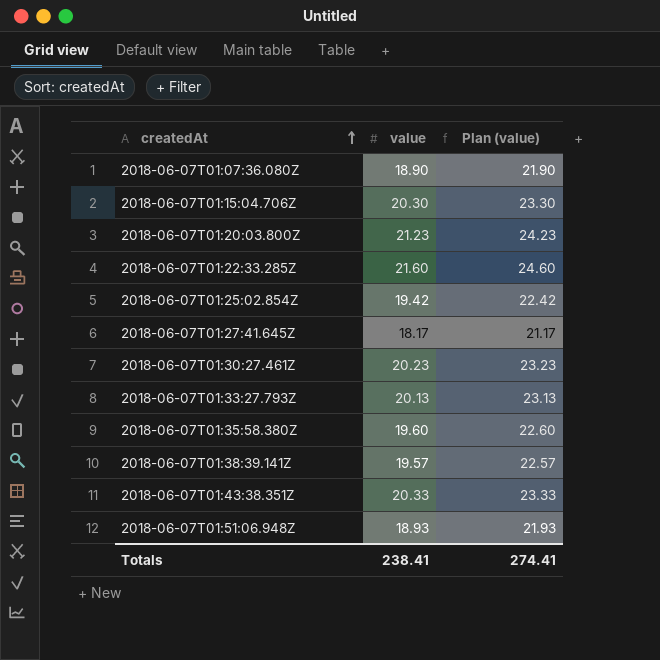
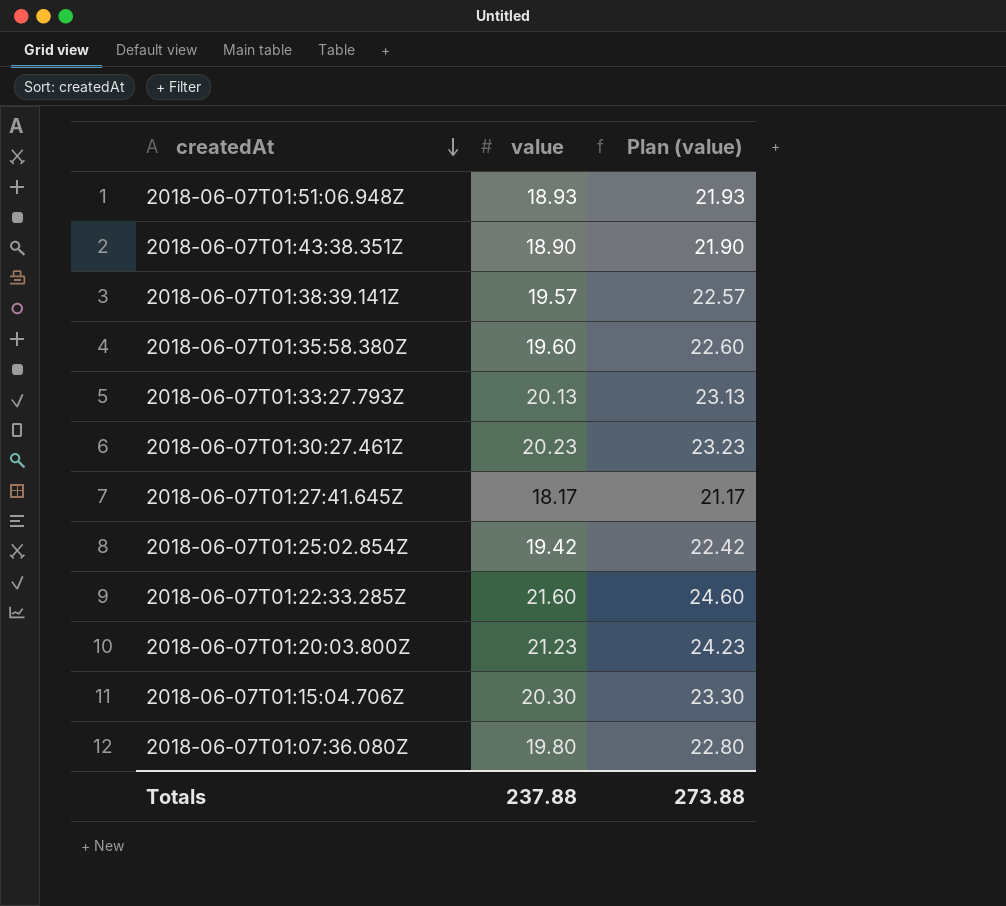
row order: createdAt ascending -> createdAt descending
2018-06-07T01:43:38.351Z | value: 20.33 -> 18.90
2018-06-07T01:43:38.351Z | Plan (value): 23.33 -> 21.90
2018-06-07T01:07:36.080Z | value: 18.90 -> 19.80
2018-06-07T01:07:36.080Z | Plan (value): 21.90 -> 22.80
Totals | value: 238.41 -> 237.88
Totals | Plan (value): 274.41 -> 273.88

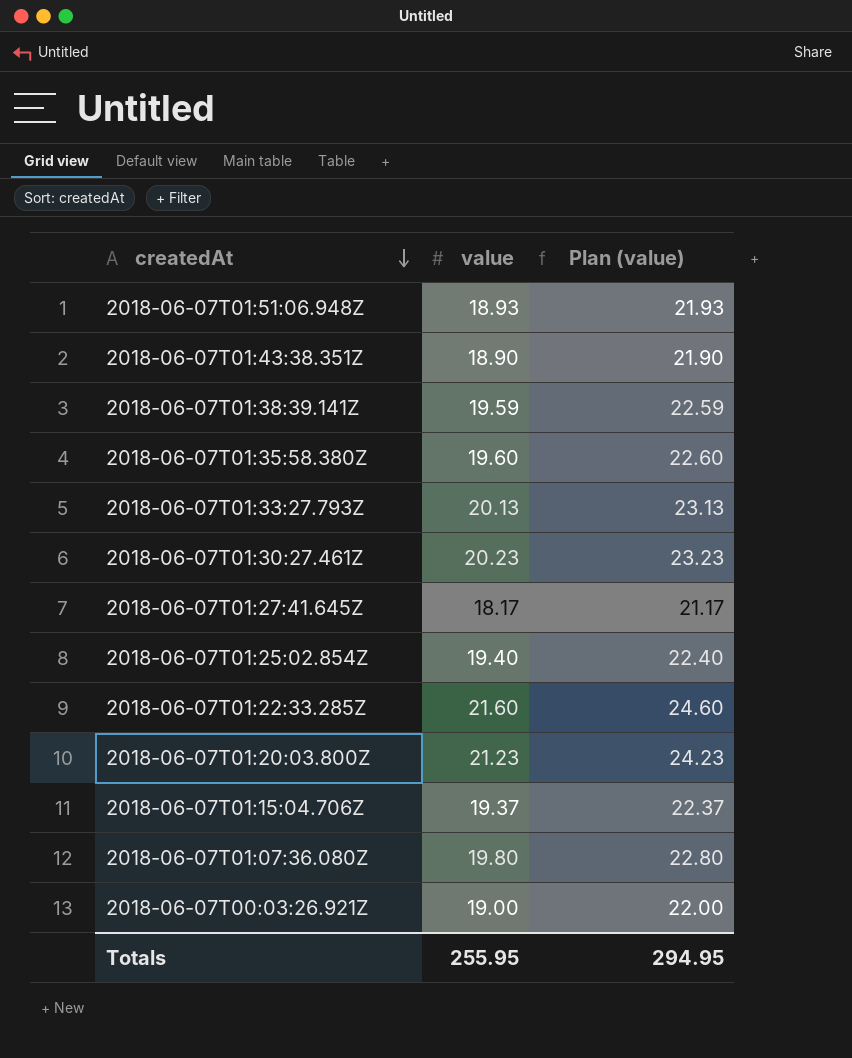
2018-06-07T01:38:39.141Z | value: 19.57 -> 19.59
2018-06-07T01:38:39.141Z | Plan (value): 22.57 -> 22.59
2018-06-07T01:25:02.854Z | value: 19.42 -> 19.40
2018-06-07T01:25:02.854Z | Plan (value): 22.42 -> 22.40
2018-06-07T01:15:04.706Z | value: 20.30 -> 19.37
2018-06-07T01:15:04.706Z | Plan (value): 23.30 -> 22.37
row 2018-06-07T00:03:26.921Z: none -> 19.00 | 22.00
Totals | value: 237.88 -> 255.95
Totals | Plan (value): 273.88 -> 294.95

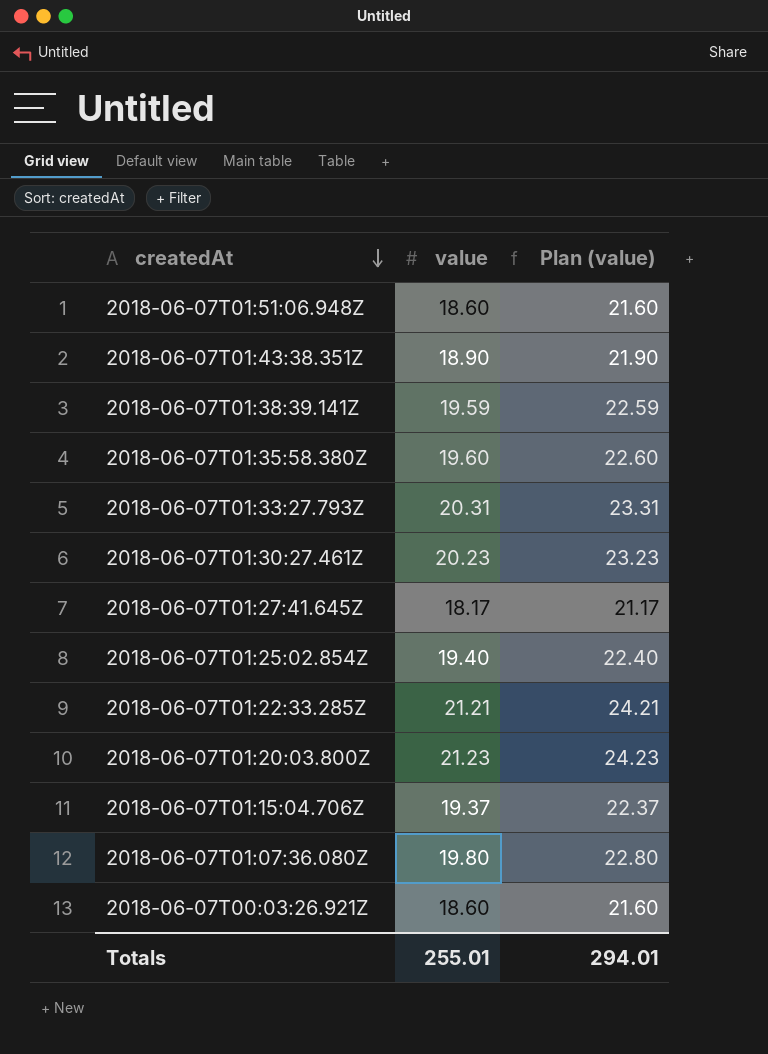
2018-06-07T01:51:06.948Z | value: 18.93 -> 18.60
2018-06-07T01:51:06.948Z | Plan (value): 21.93 -> 21.60
2018-06-07T01:33:27.793Z | value: 20.13 -> 20.31
2018-06-07T01:33:27.793Z | Plan (value): 23.13 -> 23.31
2018-06-07T01:22:33.285Z | value: 21.60 -> 21.21
2018-06-07T01:22:33.285Z | Plan (value): 24.60 -> 24.21
2018-06-07T00:03:26.921Z | value: 19.00 -> 18.60
2018-06-07T00:03:26.921Z | Plan (value): 22.00 -> 21.60
Totals | value: 255.95 -> 255.01
Totals | Plan (value): 294.95 -> 294.01

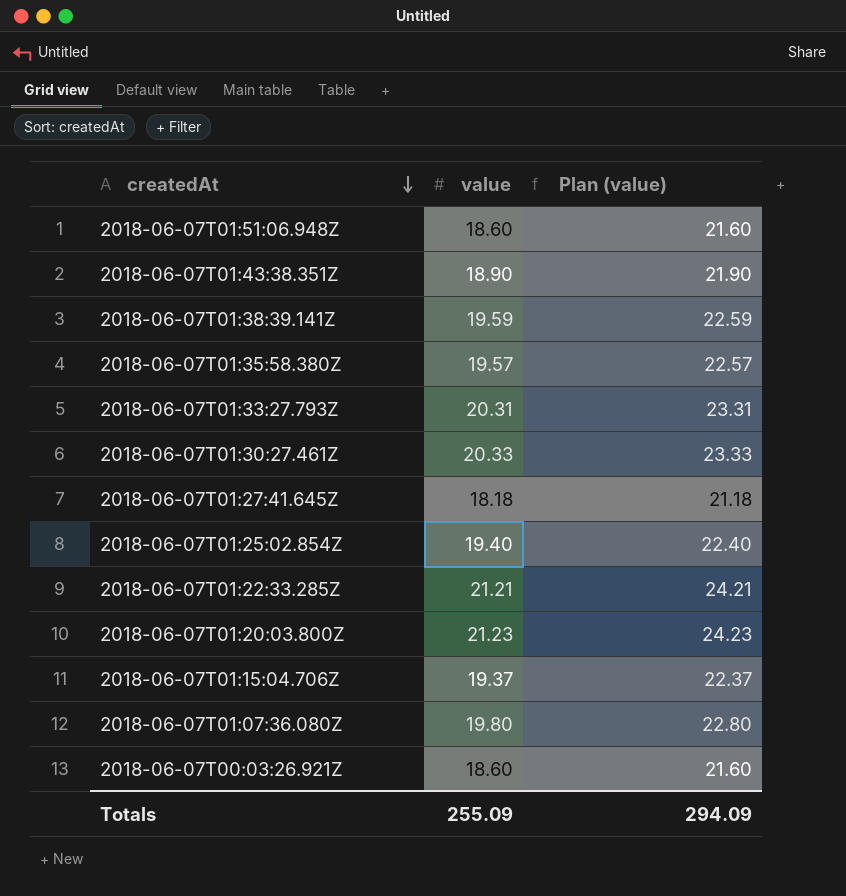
2018-06-07T01:35:58.380Z | value: 19.60 -> 19.57
2018-06-07T01:35:58.380Z | Plan (value): 22.60 -> 22.57
2018-06-07T01:30:27.461Z | value: 20.23 -> 20.33
2018-06-07T01:30:27.461Z | Plan (value): 23.23 -> 23.33
2018-06-07T01:27:41.645Z | value: 18.17 -> 18.18
2018-06-07T01:27:41.645Z | Plan (value): 21.17 -> 21.18
Totals | value: 255.01 -> 255.09
Totals | Plan (value): 294.01 -> 294.09

